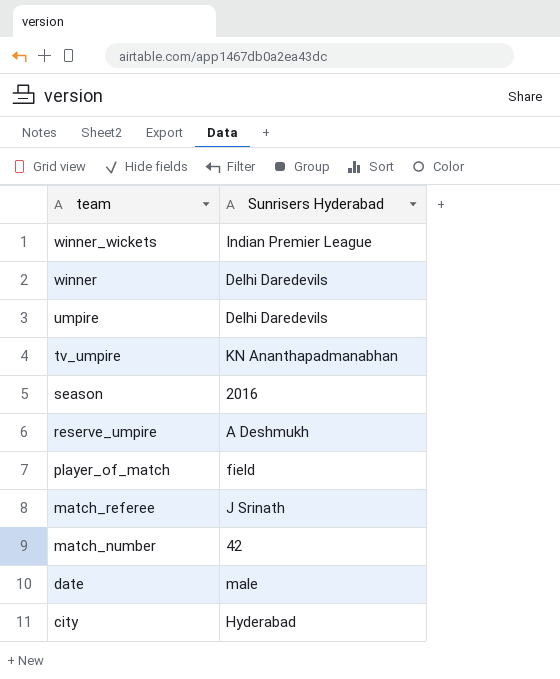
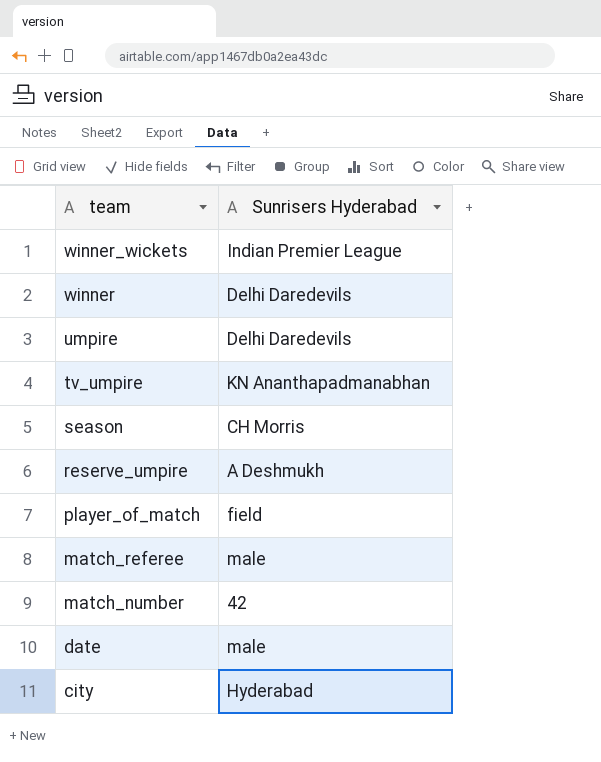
season | Sunrisers Hyderabad: 2016 -> CH Morris
match_referee | Sunrisers Hyderabad: J Srinath -> male

